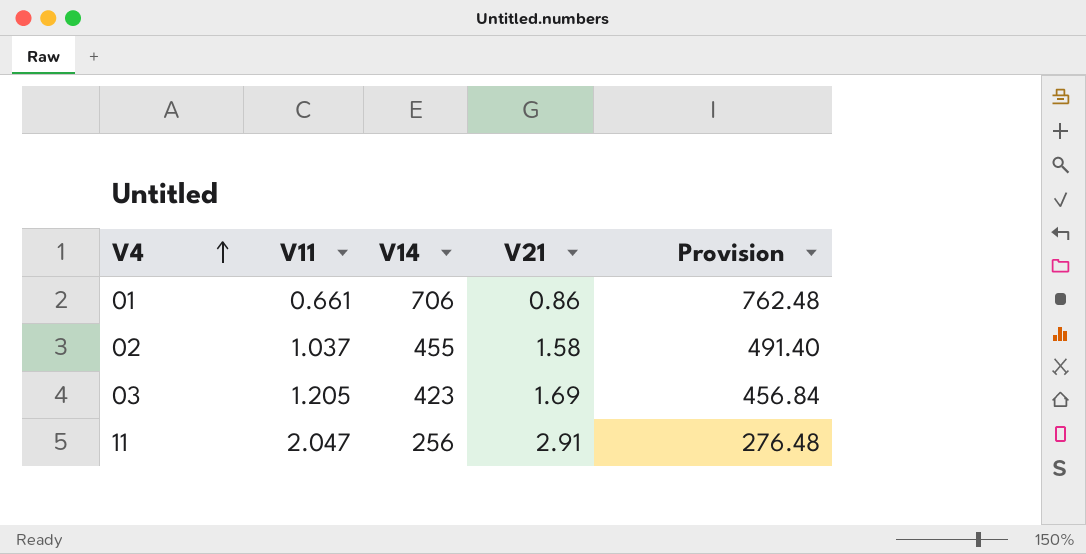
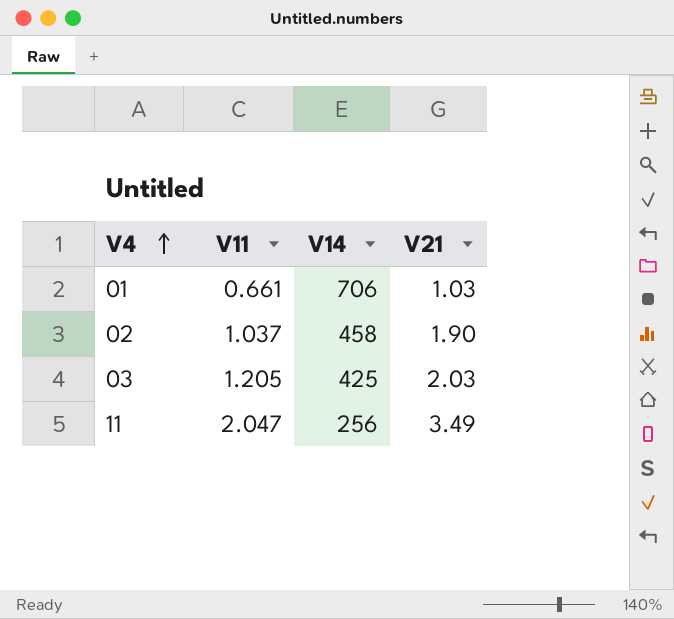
column Provision | formula: [V14] * 1.08 -> none
01 | V21: 0.86 -> 1.03
02 | V14: 455 -> 458
02 | V21: 1.58 -> 1.90
03 | V14: 423 -> 425
03 | V21: 1.69 -> 2.03
11 | V21: 2.91 -> 3.49

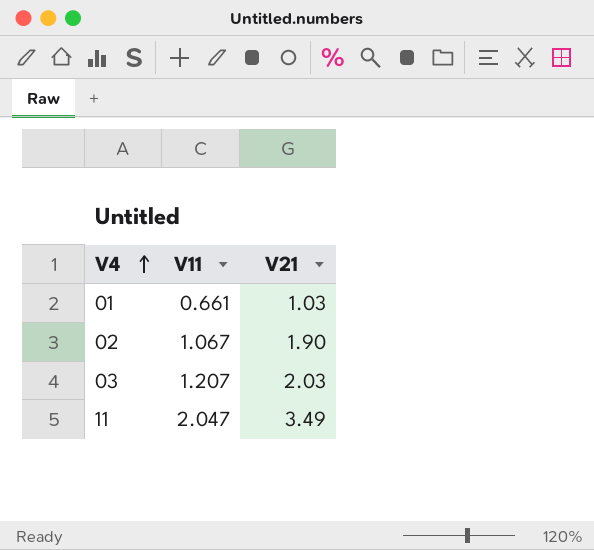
column V14 | position: 3 -> none
02 | V11: 1.037 -> 1.067
03 | V11: 1.205 -> 1.207

